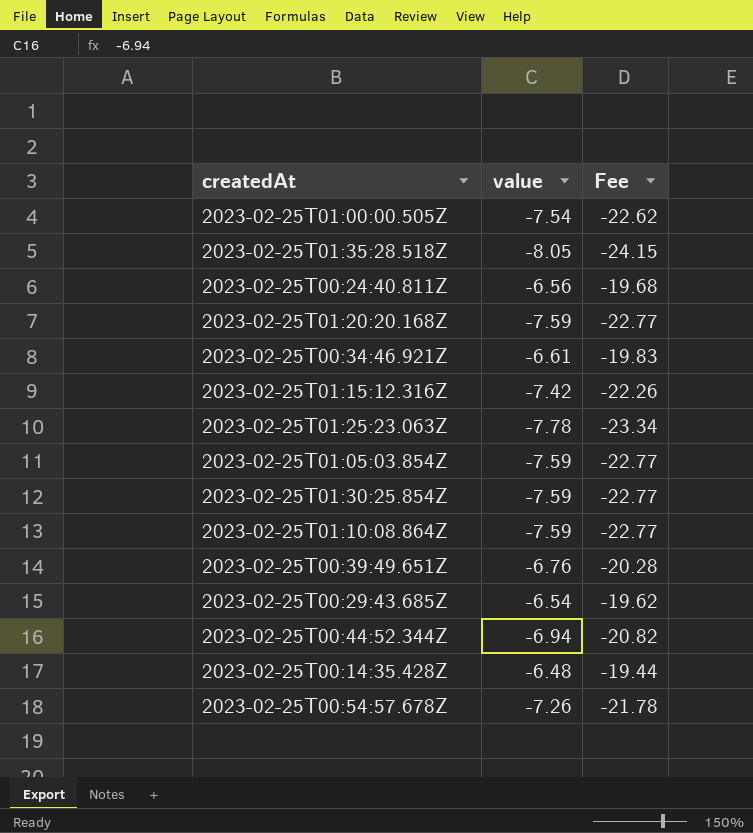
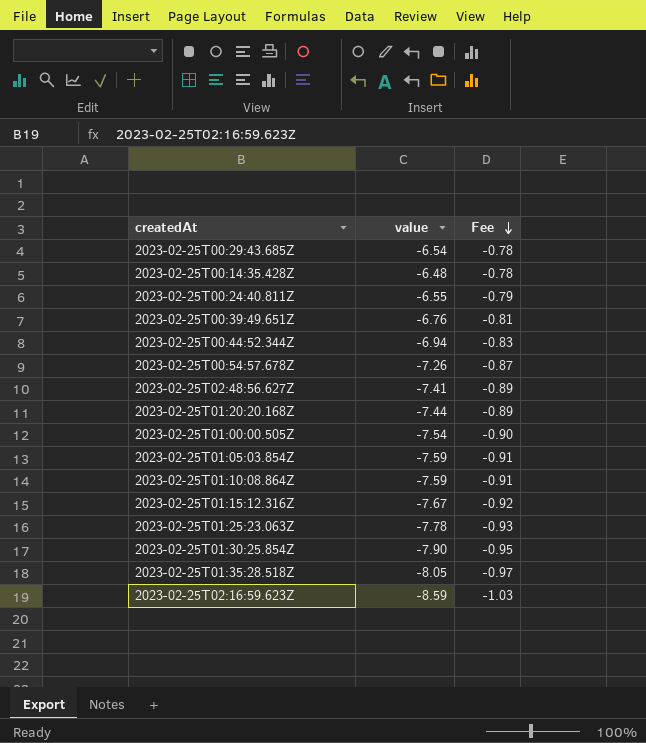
row order: none -> Fee descending
column Fee | formula: [value] * 3 -> [value] * 0.12
row 2023-02-25T00:34:46.921Z: -6.61 | -19.83 -> none
2023-02-25T00:24:40.811Z | value: -6.56 -> -6.55
row 2023-02-25T02:48:56.627Z: none -> -7.41 | -0.89
2023-02-25T01:20:20.168Z | value: -7.59 -> -7.44
2023-02-25T01:15:12.316Z | value: -7.42 -> -7.67
2023-02-25T01:30:25.854Z | value: -7.59 -> -7.90
row 2023-02-25T02:16:59.623Z: none -> -8.59 | -1.03

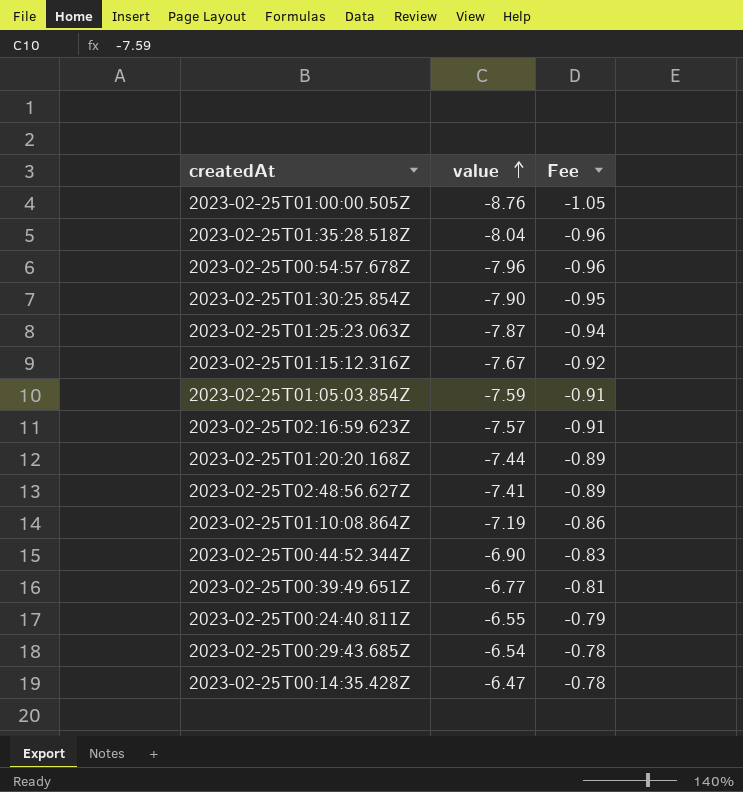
row order: Fee descending -> value ascending
2023-02-25T01:00:00.505Z | value: -7.54 -> -8.76
2023-02-25T01:00:00.505Z | Fee: -0.90 -> -1.05
2023-02-25T01:35:28.518Z | value: -8.05 -> -8.04
2023-02-25T01:35:28.518Z | Fee: -0.97 -> -0.96
2023-02-25T00:54:57.678Z | value: -7.26 -> -7.96
2023-02-25T00:54:57.678Z | Fee: -0.87 -> -0.96
2023-02-25T01:25:23.063Z | value: -7.78 -> -7.87
2023-02-25T01:25:23.063Z | Fee: -0.93 -> -0.94
2023-02-25T02:16:59.623Z | value: -8.59 -> -7.57
2023-02-25T02:16:59.623Z | Fee: -1.03 -> -0.91
2023-02-25T01:10:08.864Z | value: -7.59 -> -7.19
2023-02-25T01:10:08.864Z | Fee: -0.91 -> -0.86
2023-02-25T00:44:52.344Z | value: -6.94 -> -6.90
2023-02-25T00:39:49.651Z | value: -6.76 -> -6.77
2023-02-25T00:14:35.428Z | value: -6.48 -> -6.47

